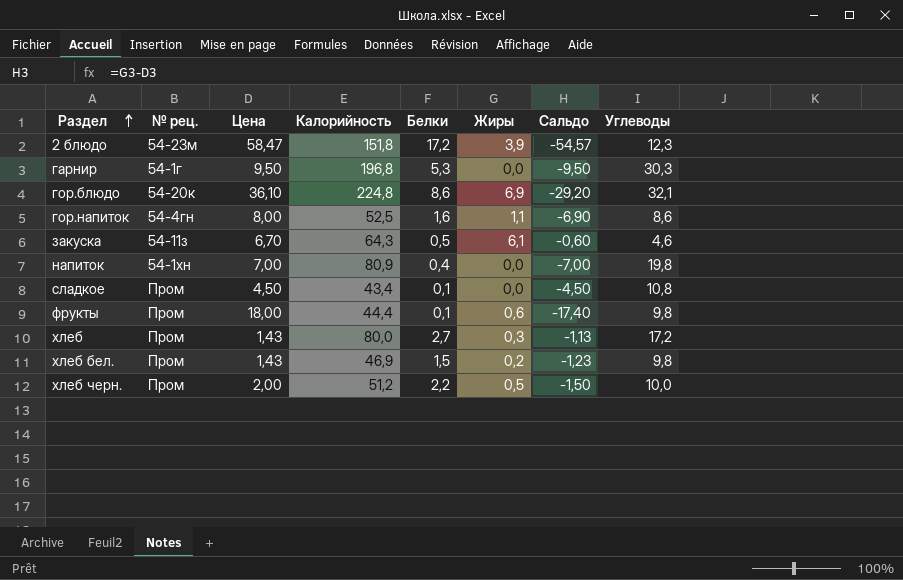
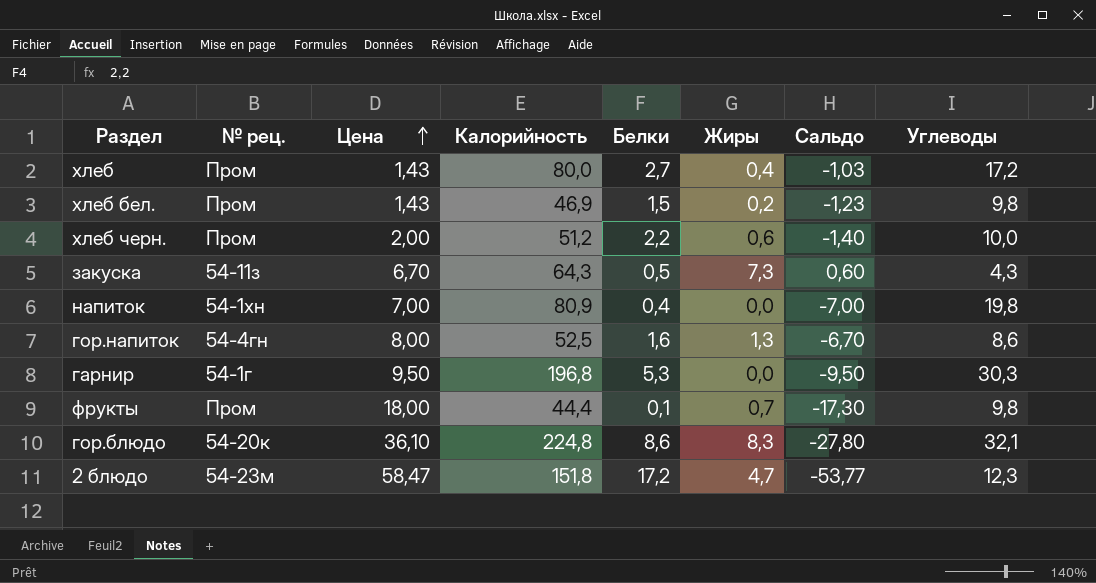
row order: Раздел ascending -> Цена ascending
row сладкое: Пром | 4,50 | 43,4 | 0,1 | 0,0 | -4,50 | 10,8 -> none
хлеб | Жиры: 0,3 -> 0,4
хлеб | Сальдо: -1,13 -> -1,03
хлеб черн. | Жиры: 0,5 -> 0,6
хлеб черн. | Сальдо: -1,50 -> -1,40
закуска | Жиры: 6,1 -> 7,3
закуска | Сальдо: -0,60 -> 0,60
закуска | Углеводы: 4,6 -> 4,3
гор.напиток | Жиры: 1,1 -> 1,3
гор.напиток | Сальдо: -6,90 -> -6,70
фрукты | Жиры: 0,6 -> 0,7
фрукты | Сальдо: -17,40 -> -17,30
гор.блюдо | Жиры: 6,9 -> 8,3
гор.блюдо | Сальдо: -29,20 -> -27,80
2 блюдо | Жиры: 3,9 -> 4,7
2 блюдо | Сальдо: -54,57 -> -53,77

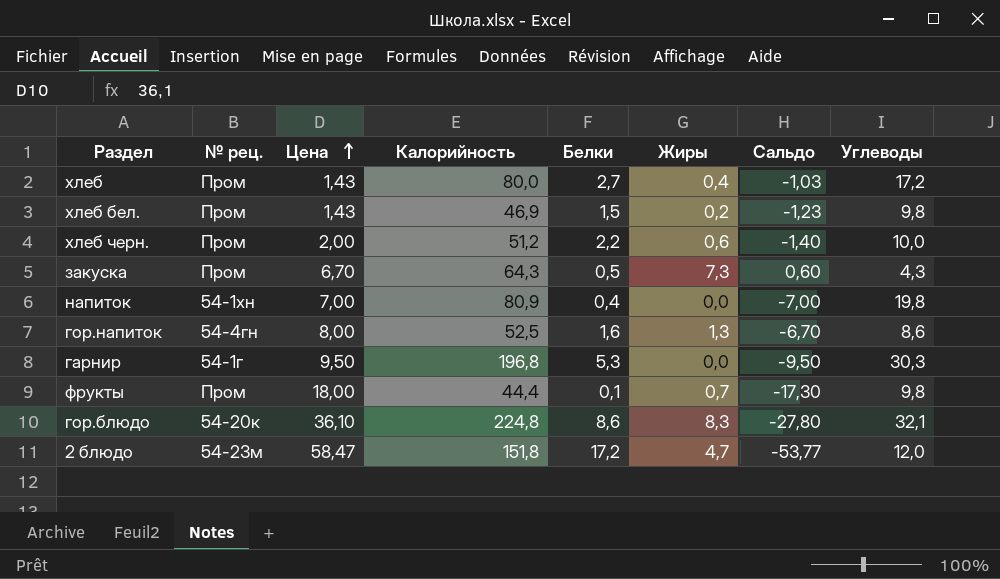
закуска | № рец.: 54-11з -> Пром
2 блюдо | Углеводы: 12,3 -> 12,0

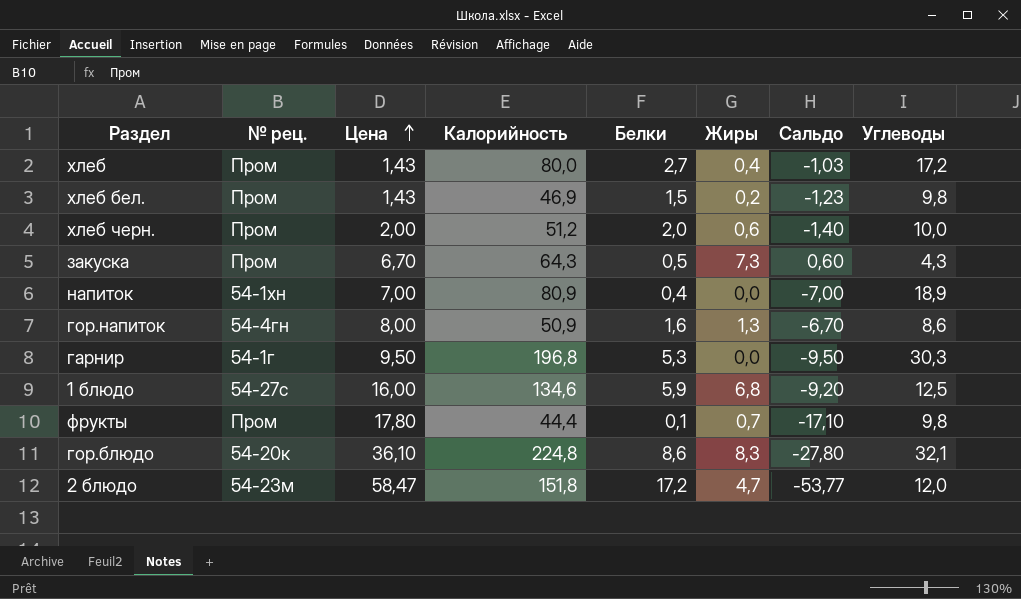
хлеб черн. | Белки: 2,2 -> 2,0
напиток | Углеводы: 19,8 -> 18,9
гор.напиток | Калорийность: 52,5 -> 50,9
row 1 блюдо: none -> 54-27с | 16,00 | 134,6 | 5,9 | 6,8 | -9,20 | 12,5
фрукты | Цена: 18,00 -> 17,80
фрукты | Сальдо: -17,30 -> -17,10

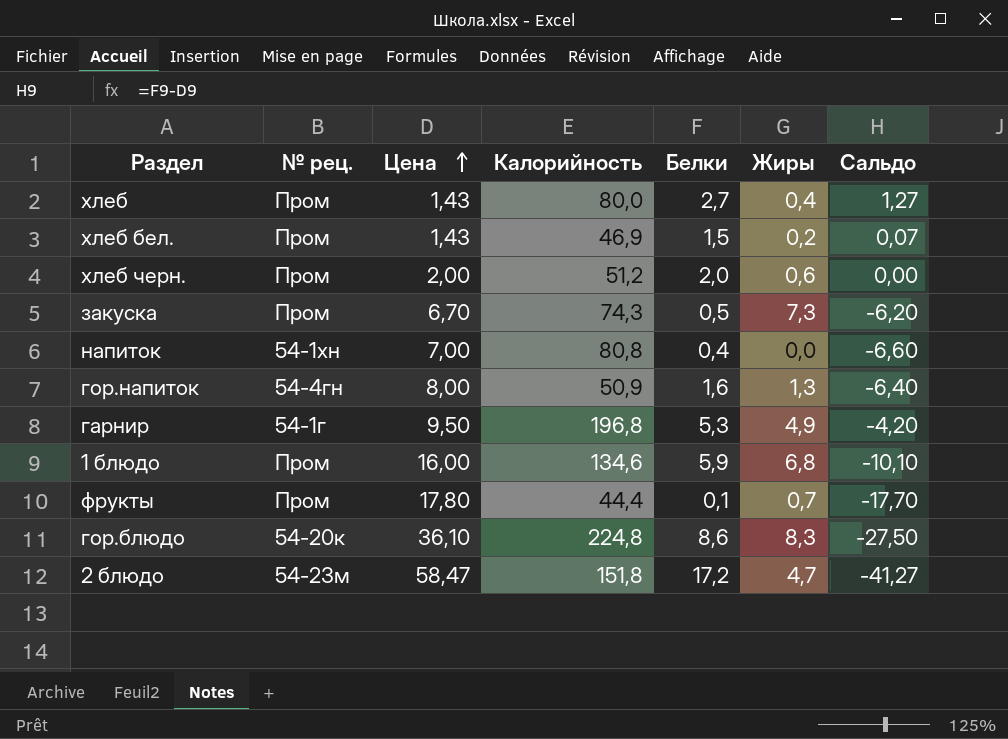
column Углеводы | position: 8 -> none
column Сальдо | formula: [Жиры] - [Цена] -> [Белки] - [Цена]
закуска | Калорийность: 64,3 -> 74,3
напиток | Калорийность: 80,9 -> 80,8
гарнир | Жиры: 0,0 -> 4,9
1 блюдо | № рец.: 54-27с -> Пром

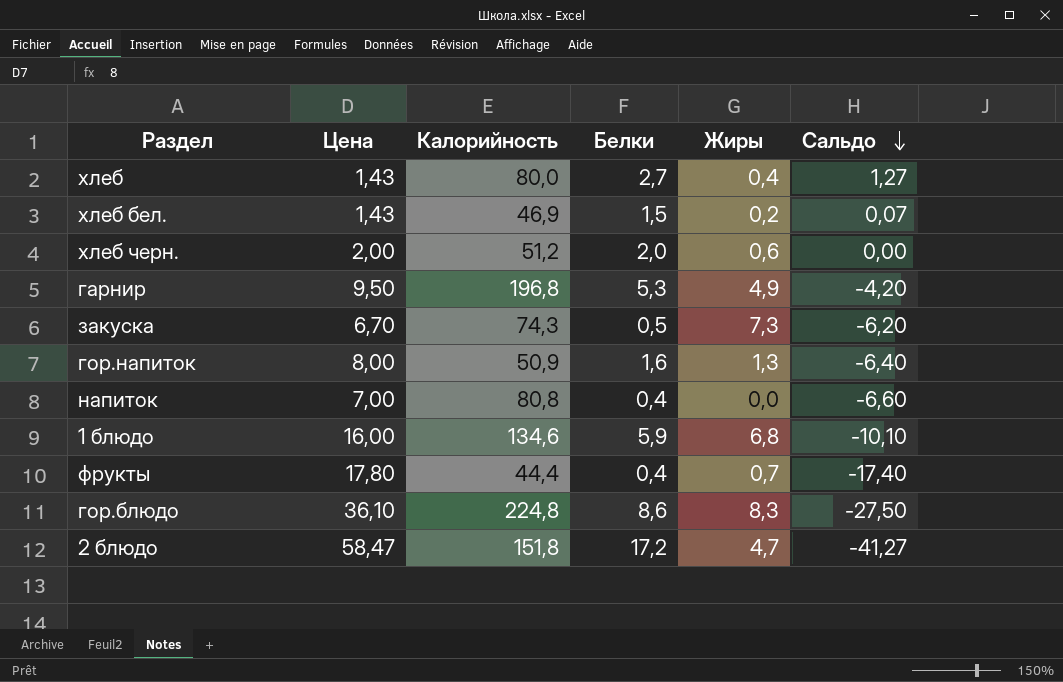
row order: Цена ascending -> Сальдо descending
column № рец. | position: 2 -> none
фрукты | Белки: 0,1 -> 0,4
фрукты | Сальдо: -17,70 -> -17,40

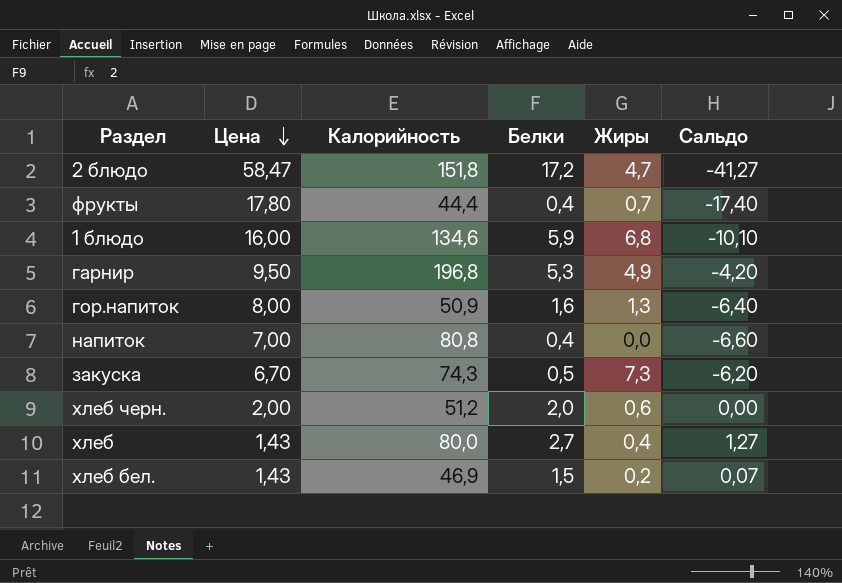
row order: Сальдо descending -> Цена descending
row гор.блюдо: 36,10 | 224,8 | 8,6 | 8,3 | -27,50 -> none

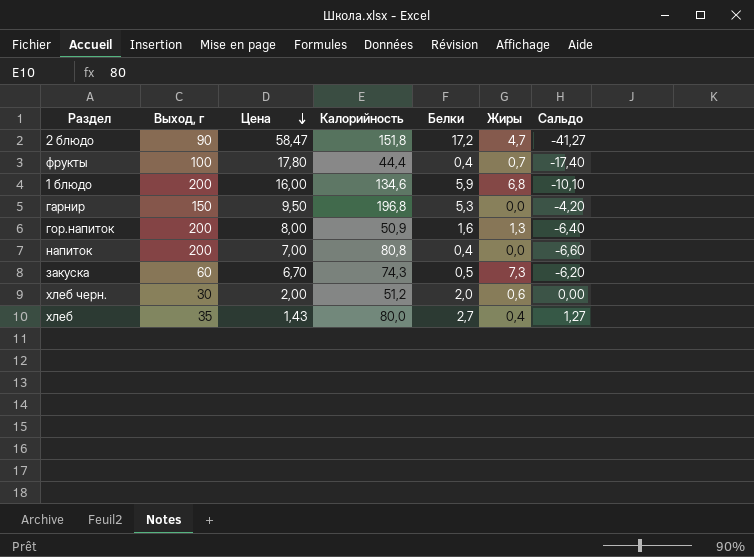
column Выход, г | position: none -> 2
row хлеб бел.: 1,43 | 46,9 | 1,5 | 0,2 | 0,07 -> none
гарнир | Жиры: 4,9 -> 0,0

